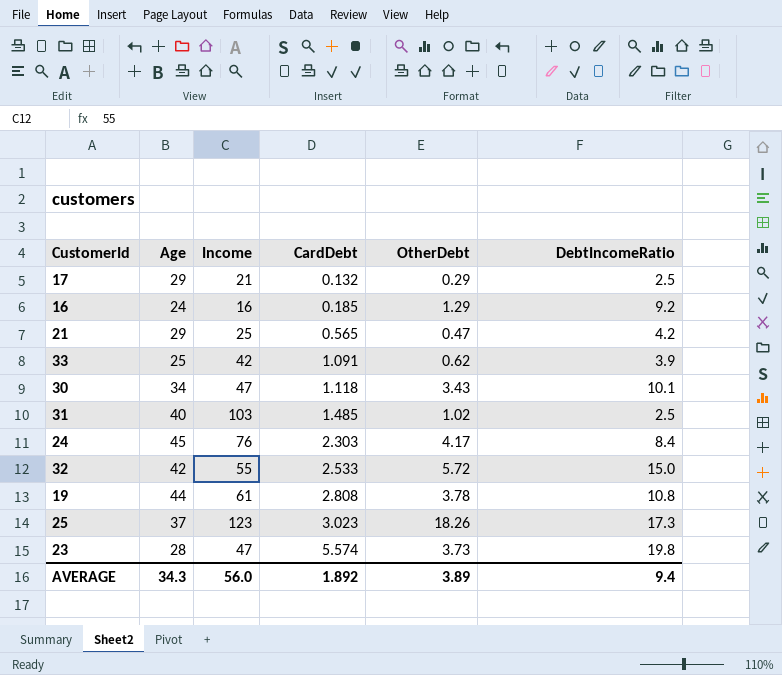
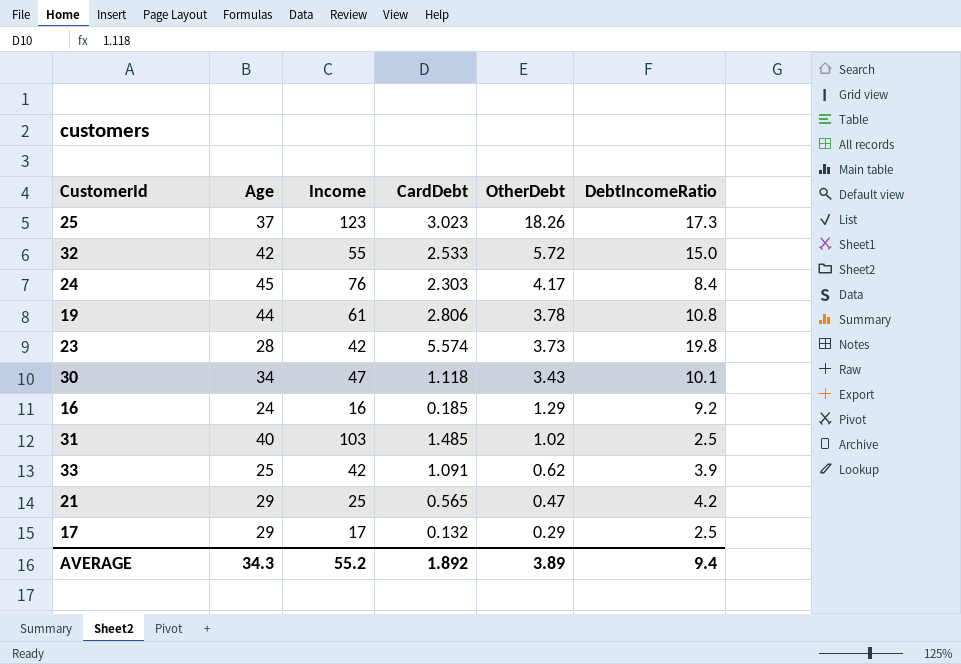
row order: CardDebt ascending -> OtherDebt descending
19 | CardDebt: 2.808 -> 2.806
23 | Income: 47 -> 42
17 | Income: 21 -> 17
AVERAGE | Income: 56.0 -> 55.2

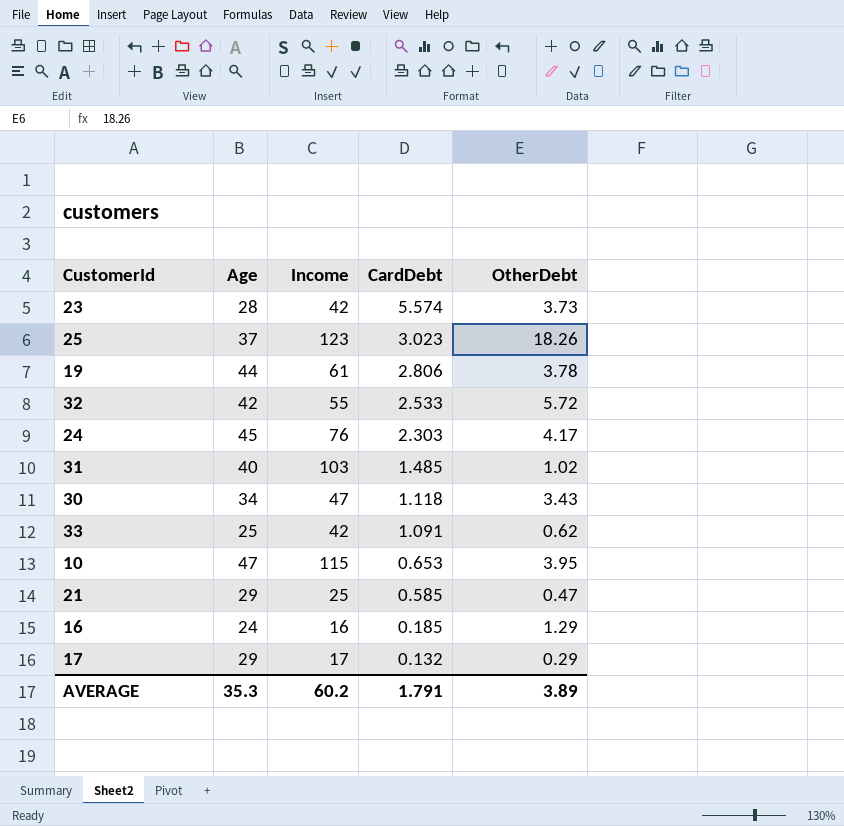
row order: OtherDebt descending -> CardDebt descending
column DebtIncomeRatio | position: 6 -> none
row 10: none -> 47 | 115 | 0.653 | 3.95
21 | CardDebt: 0.565 -> 0.585
AVERAGE | Age: 34.3 -> 35.3
AVERAGE | Income: 55.2 -> 60.2
AVERAGE | CardDebt: 1.892 -> 1.791

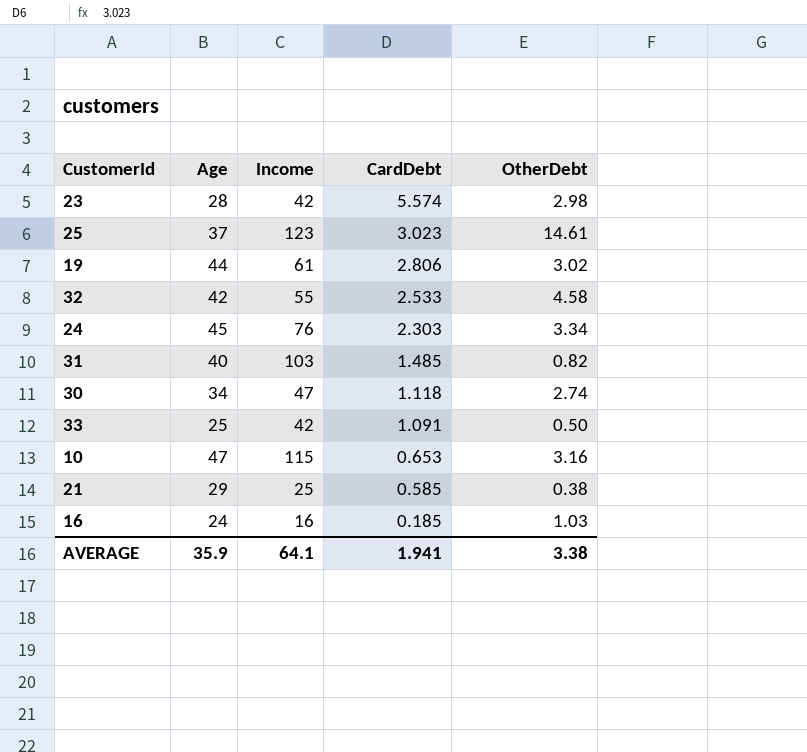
row 17: 29 | 17 | 0.132 | 0.29 -> none
23 | OtherDebt: 3.73 -> 2.98
25 | OtherDebt: 18.26 -> 14.61
19 | OtherDebt: 3.78 -> 3.02
32 | OtherDebt: 5.72 -> 4.58
24 | OtherDebt: 4.17 -> 3.34
31 | OtherDebt: 1.02 -> 0.82
30 | OtherDebt: 3.43 -> 2.74
33 | OtherDebt: 0.62 -> 0.50
10 | OtherDebt: 3.95 -> 3.16
21 | OtherDebt: 0.47 -> 0.38
16 | OtherDebt: 1.29 -> 1.03
AVERAGE | Age: 35.3 -> 35.9
AVERAGE | Income: 60.2 -> 64.1
AVERAGE | CardDebt: 1.791 -> 1.941
AVERAGE | OtherDebt: 3.89 -> 3.38

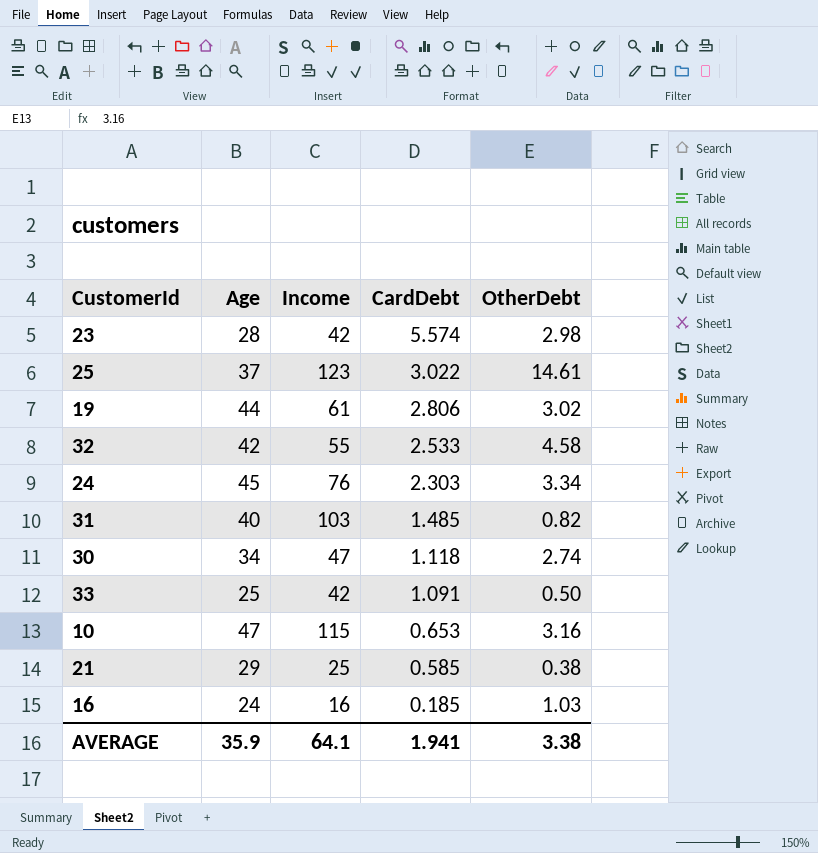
25 | CardDebt: 3.023 -> 3.022

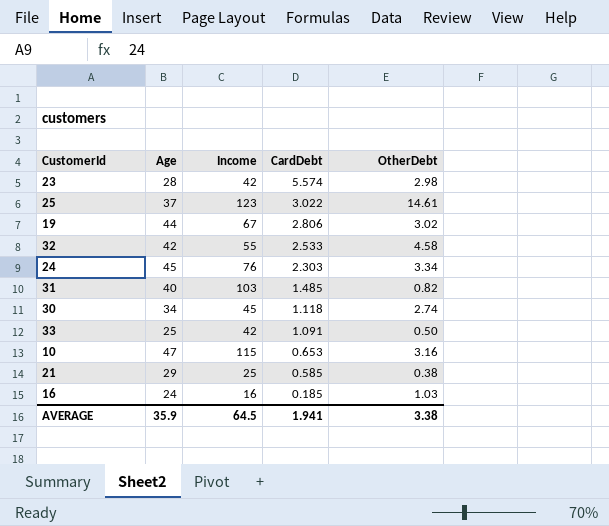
19 | Income: 61 -> 67
30 | Income: 47 -> 45
AVERAGE | Income: 64.1 -> 64.5

